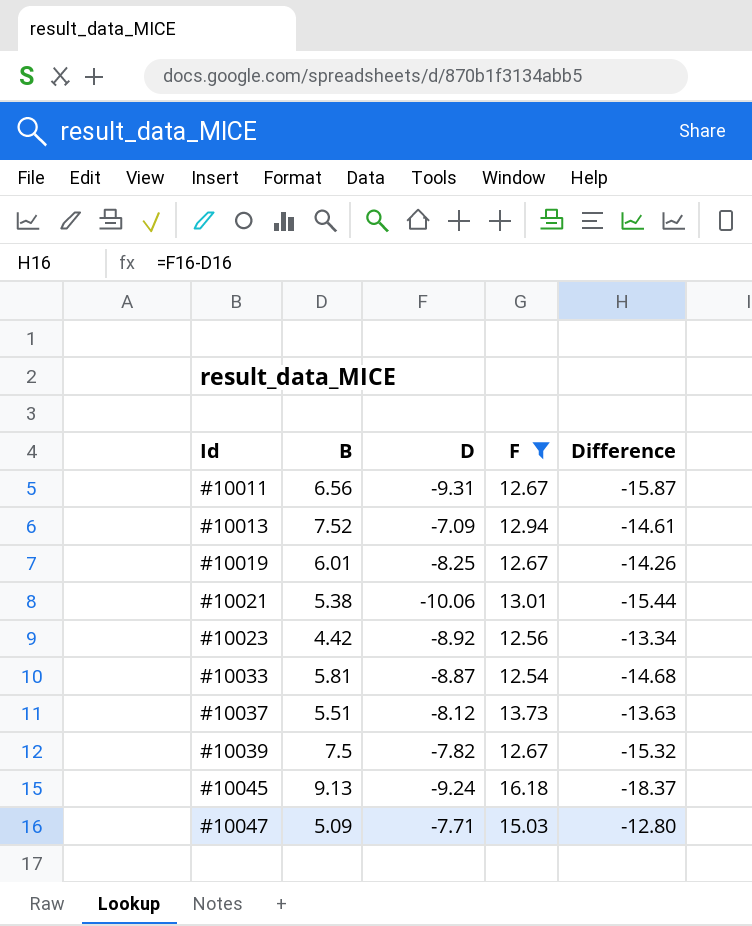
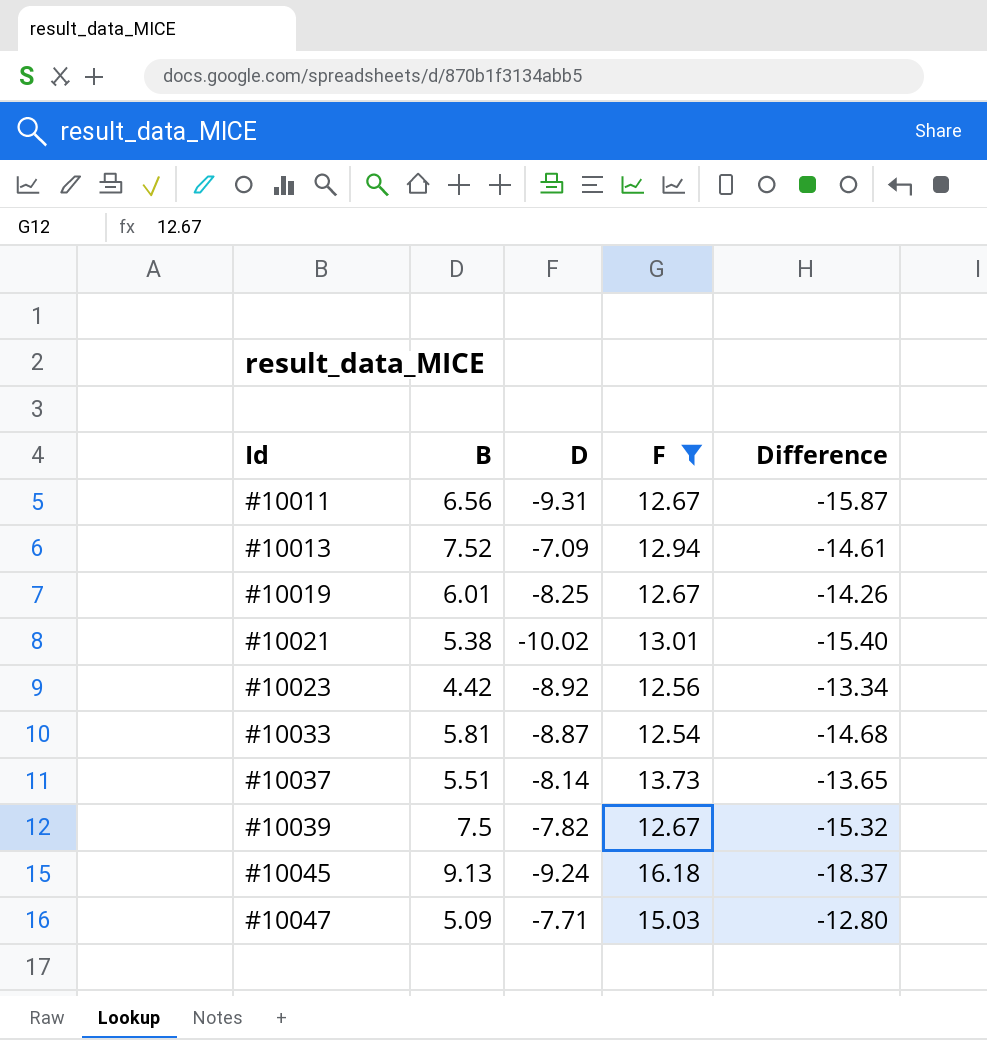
#10021 | D: -10.06 -> -10.02
#10021 | Difference: -15.44 -> -15.40
#10037 | D: -8.12 -> -8.14
#10037 | Difference: -13.63 -> -13.65

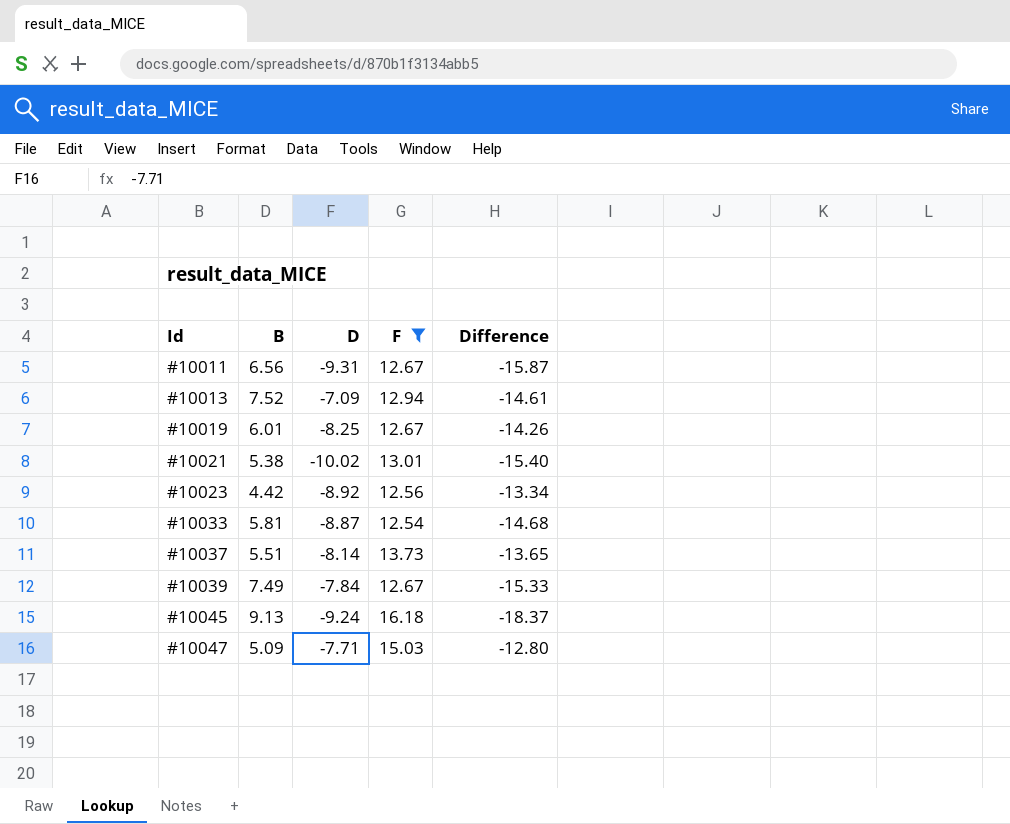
#10039 | B: 7.5 -> 7.49
#10039 | D: -7.82 -> -7.84
#10039 | Difference: -15.32 -> -15.33

